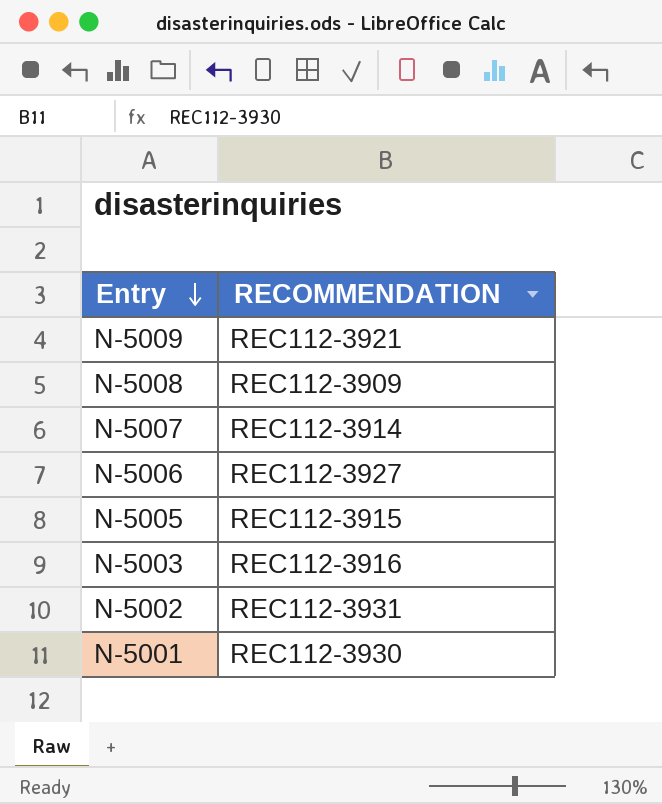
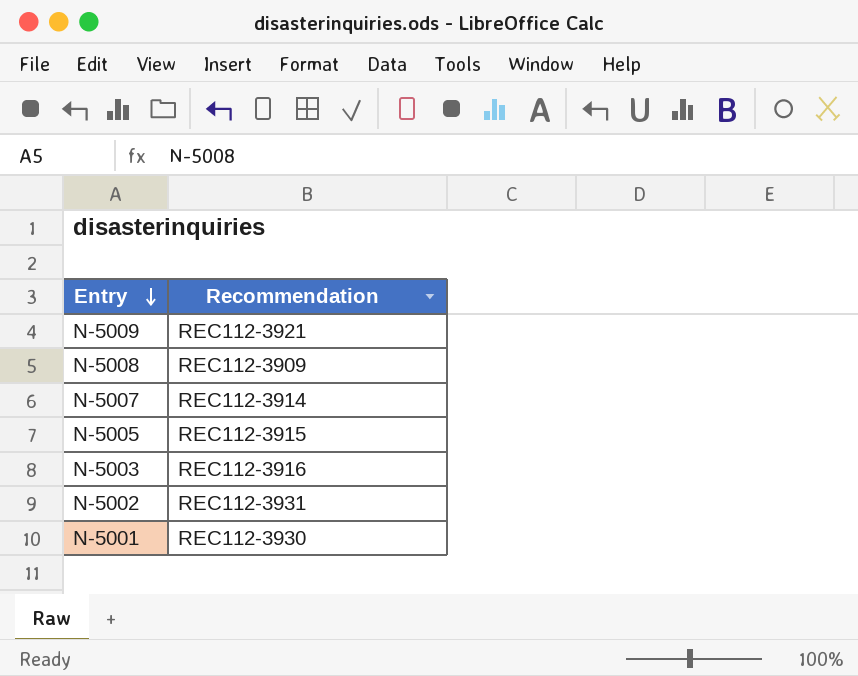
column name: RECOMMENDATION -> Recommendation
row N-5006: REC112-3927 -> none

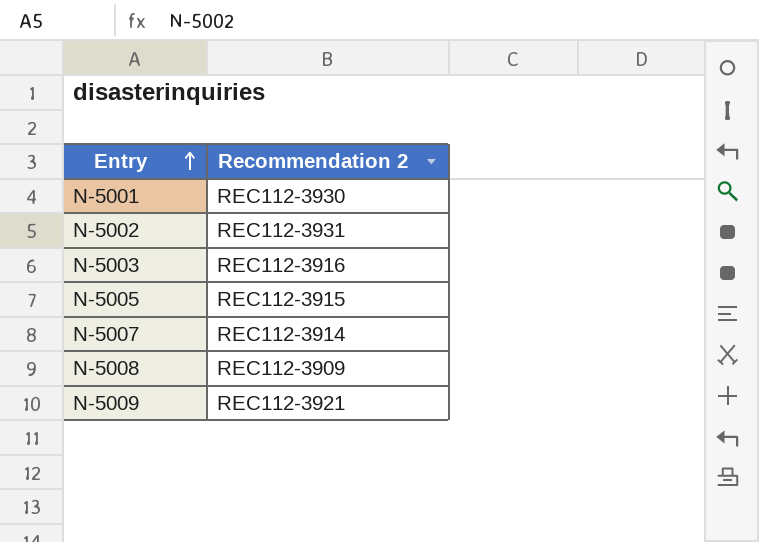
row order: Entry descending -> Entry ascending
column name: Recommendation -> Recommendation 2

